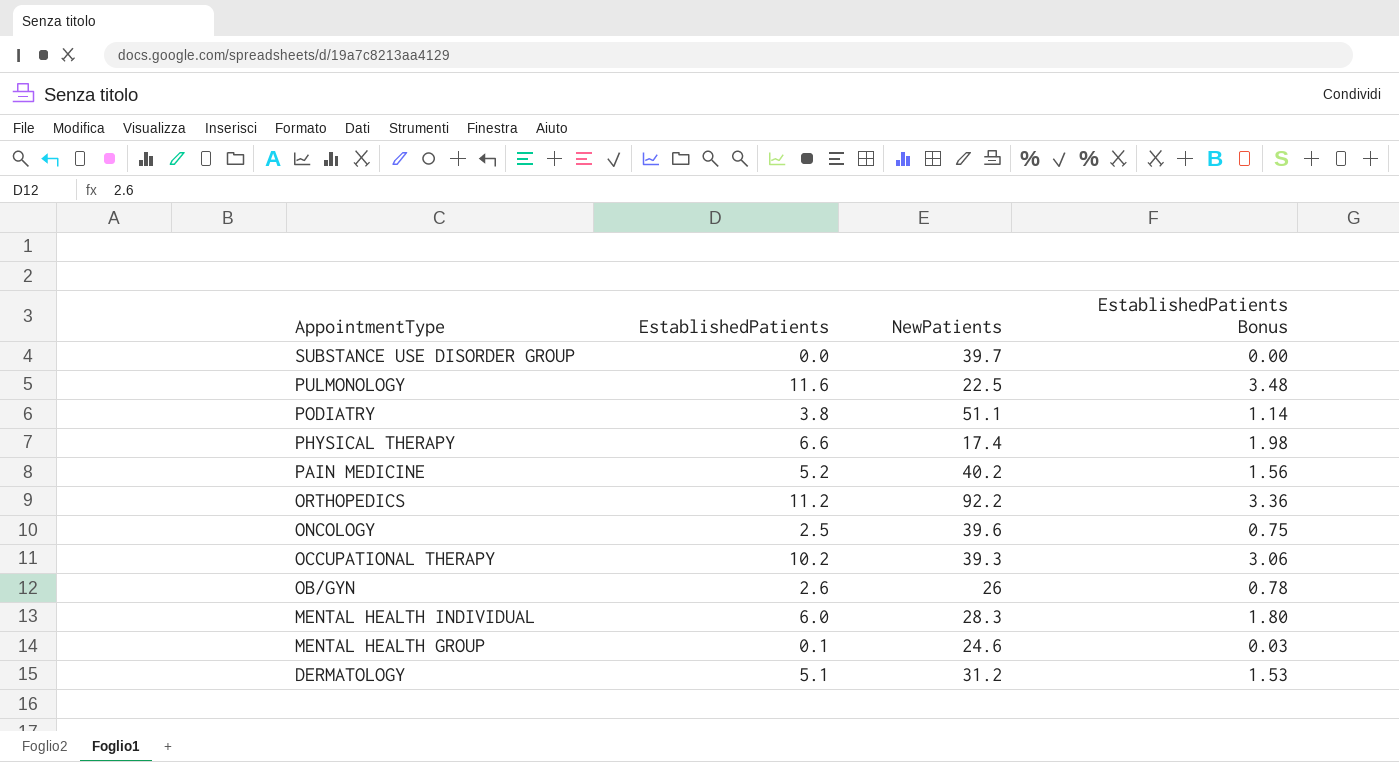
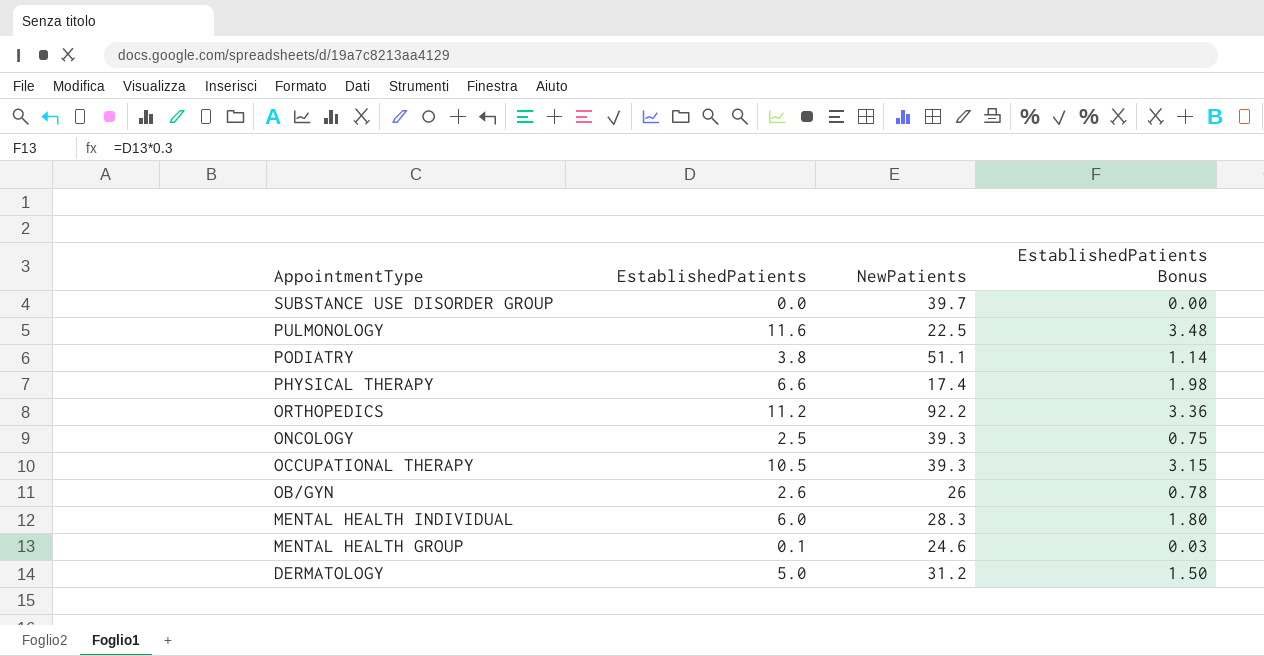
row PAIN MEDICINE: 5.2 | 40.2 | 1.56 -> none
ONCOLOGY | NewPatients: 39.6 -> 39.3
OCCUPATIONAL THERAPY | EstablishedPatients: 10.2 -> 10.5
OCCUPATIONAL THERAPY | EstablishedPatients Bonus: 3.06 -> 3.15
DERMATOLOGY | EstablishedPatients: 5.1 -> 5.0
DERMATOLOGY | EstablishedPatients Bonus: 1.53 -> 1.50

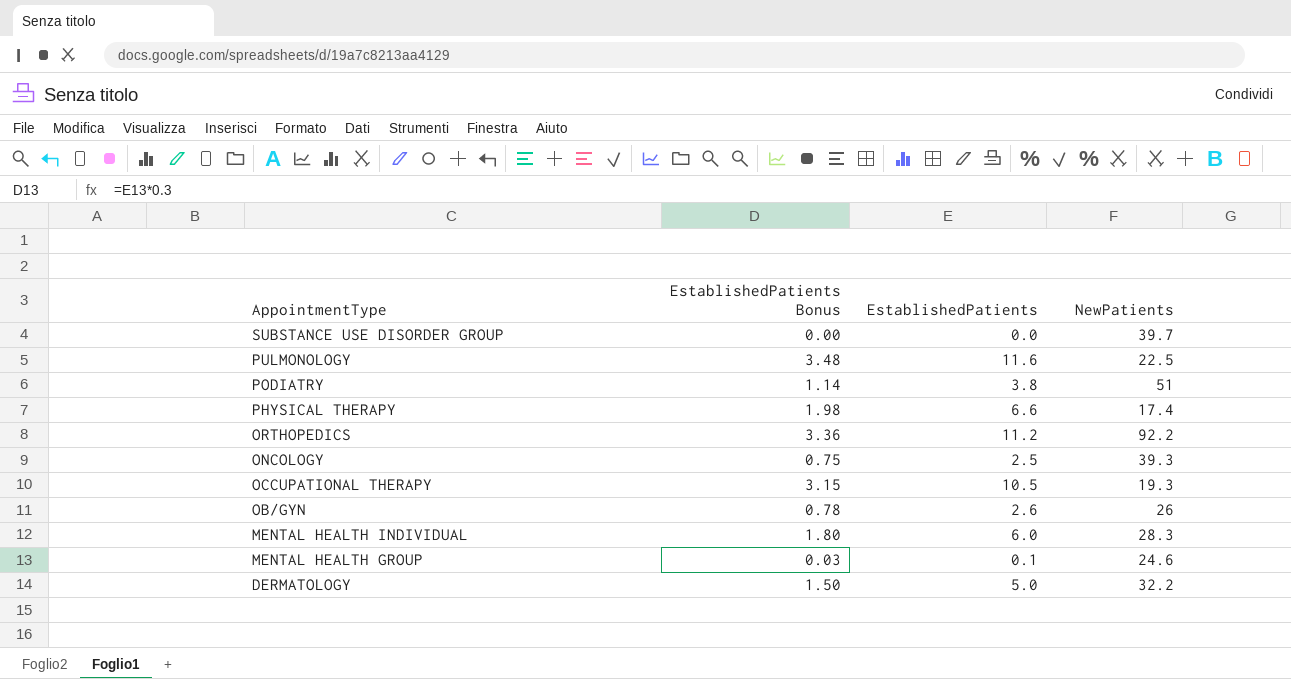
column EstablishedPatients Bonus | position: 4 -> 2
PODIATRY | NewPatients: 51.1 -> 51
OCCUPATIONAL THERAPY | NewPatients: 39.3 -> 19.3
DERMATOLOGY | NewPatients: 31.2 -> 32.2

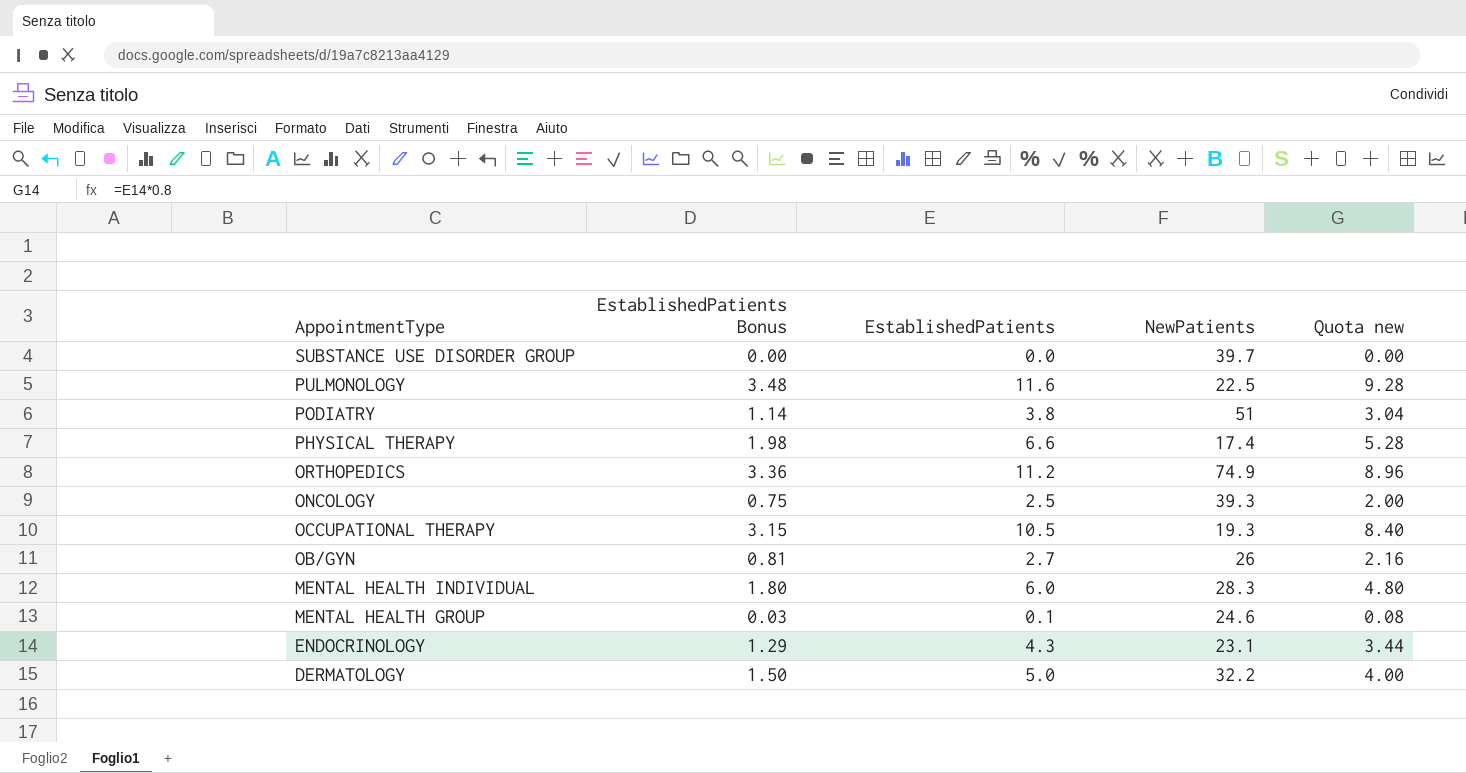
column Quota new | formula: none -> [EstablishedPatients] * 0.8
ORTHOPEDICS | NewPatients: 92.2 -> 74.9
OB/GYN | EstablishedPatients Bonus: 0.78 -> 0.81
OB/GYN | EstablishedPatients: 2.6 -> 2.7
row ENDOCRINOLOGY: none -> 1.29 | 4.3 | 23.1 | 3.44

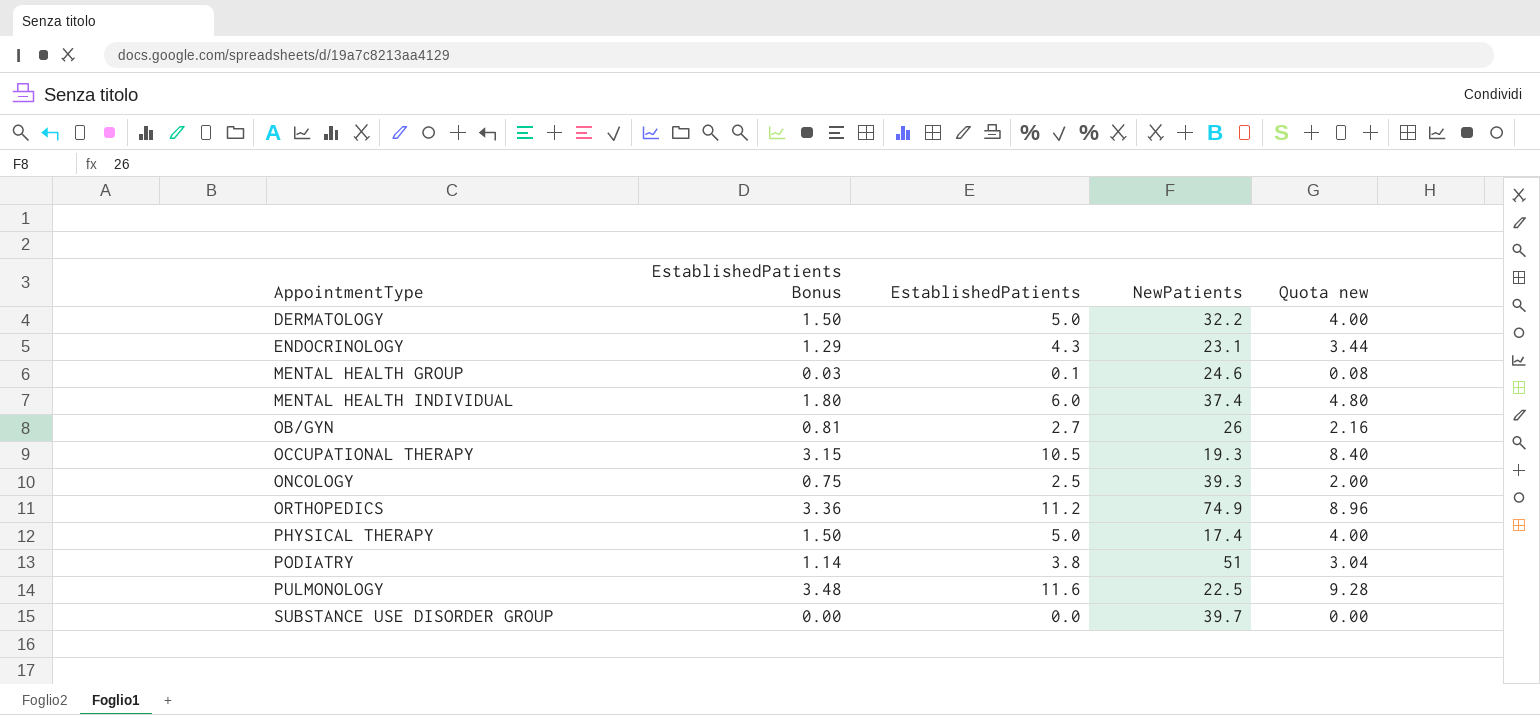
row order: AppointmentType descending -> AppointmentType ascending
MENTAL HEALTH INDIVIDUAL | NewPatients: 28.3 -> 37.4
PHYSICAL THERAPY | EstablishedPatients Bonus: 1.98 -> 1.50
PHYSICAL THERAPY | EstablishedPatients: 6.6 -> 5.0
PHYSICAL THERAPY | Quota new: 5.28 -> 4.00

